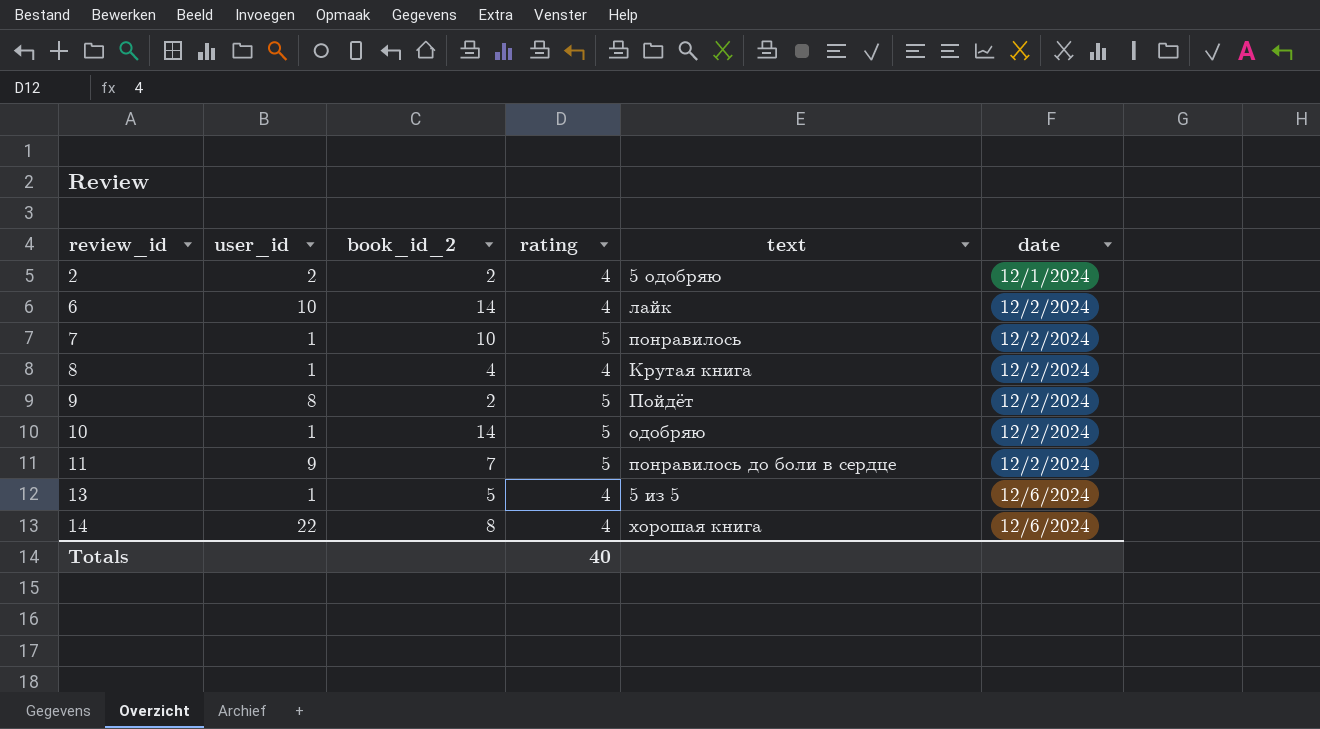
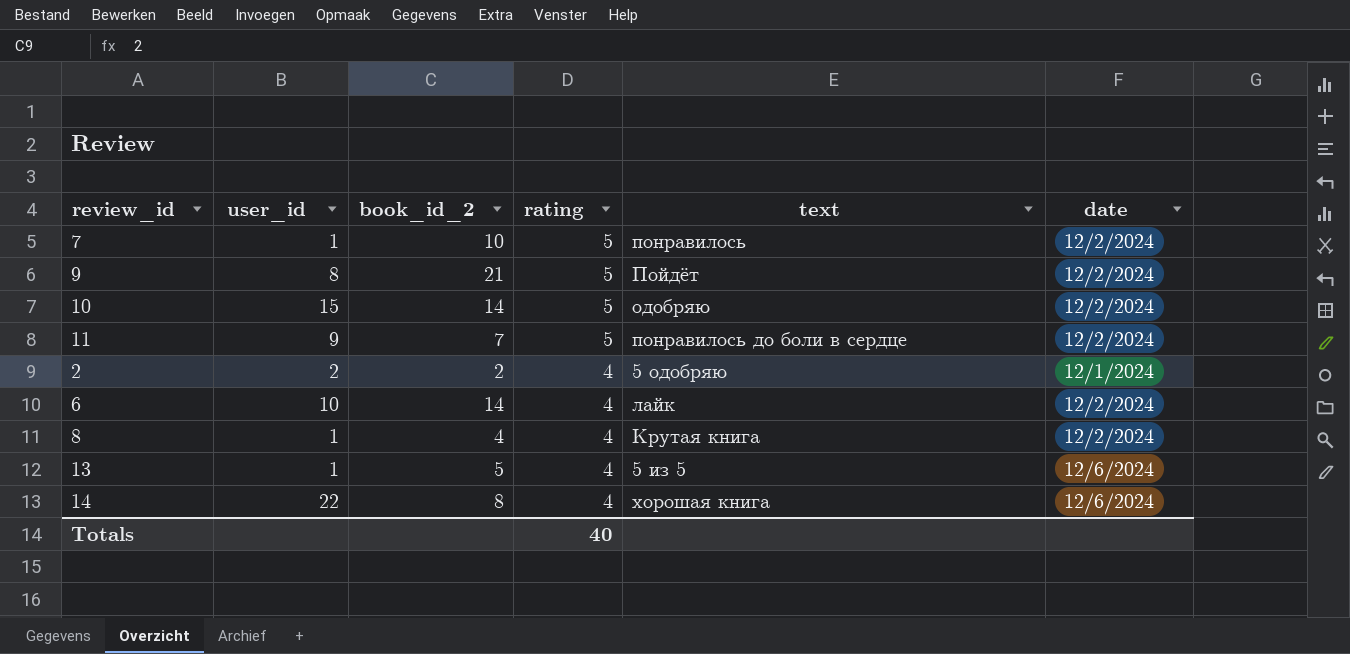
row order: review_id ascending -> rating descending
9 | book_id_2: 2 -> 21
10 | user_id: 1 -> 15

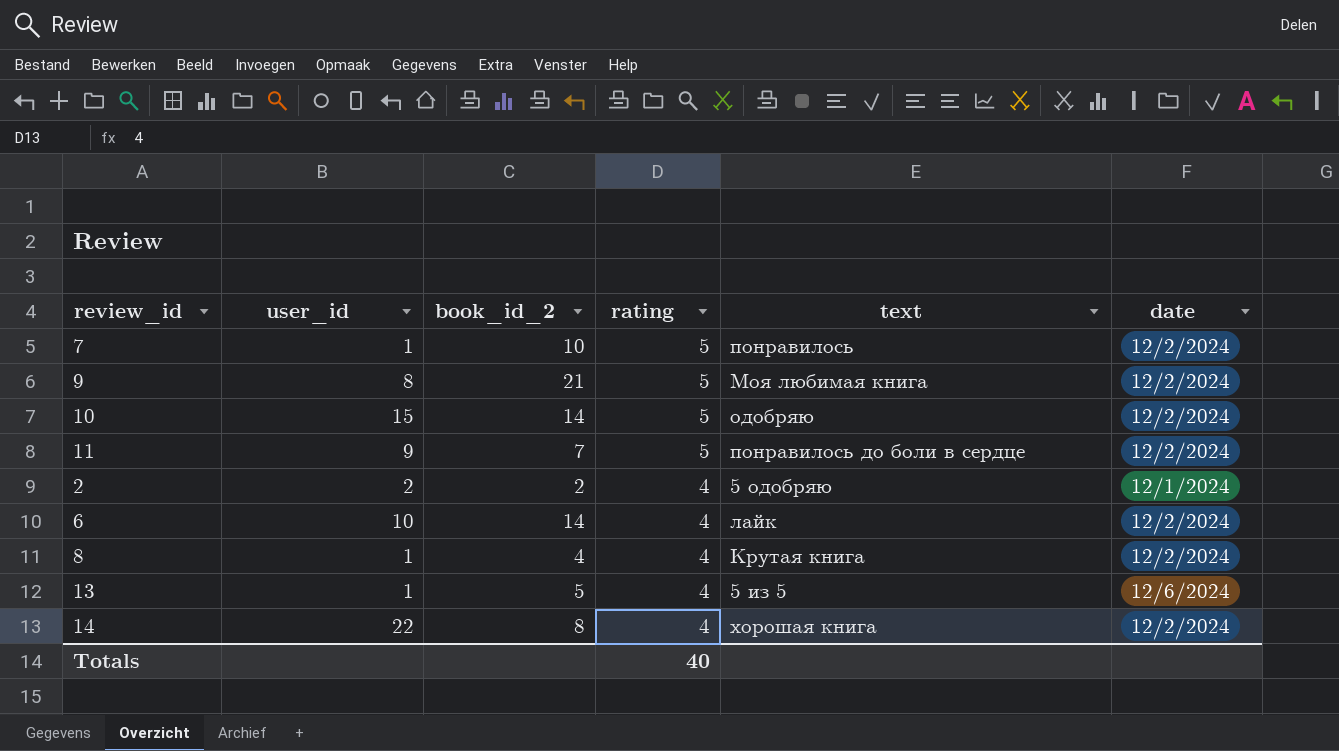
9 | text: Пойдёт -> Моя любимая книга
14 | date: 12/6/2024 -> 12/2/2024

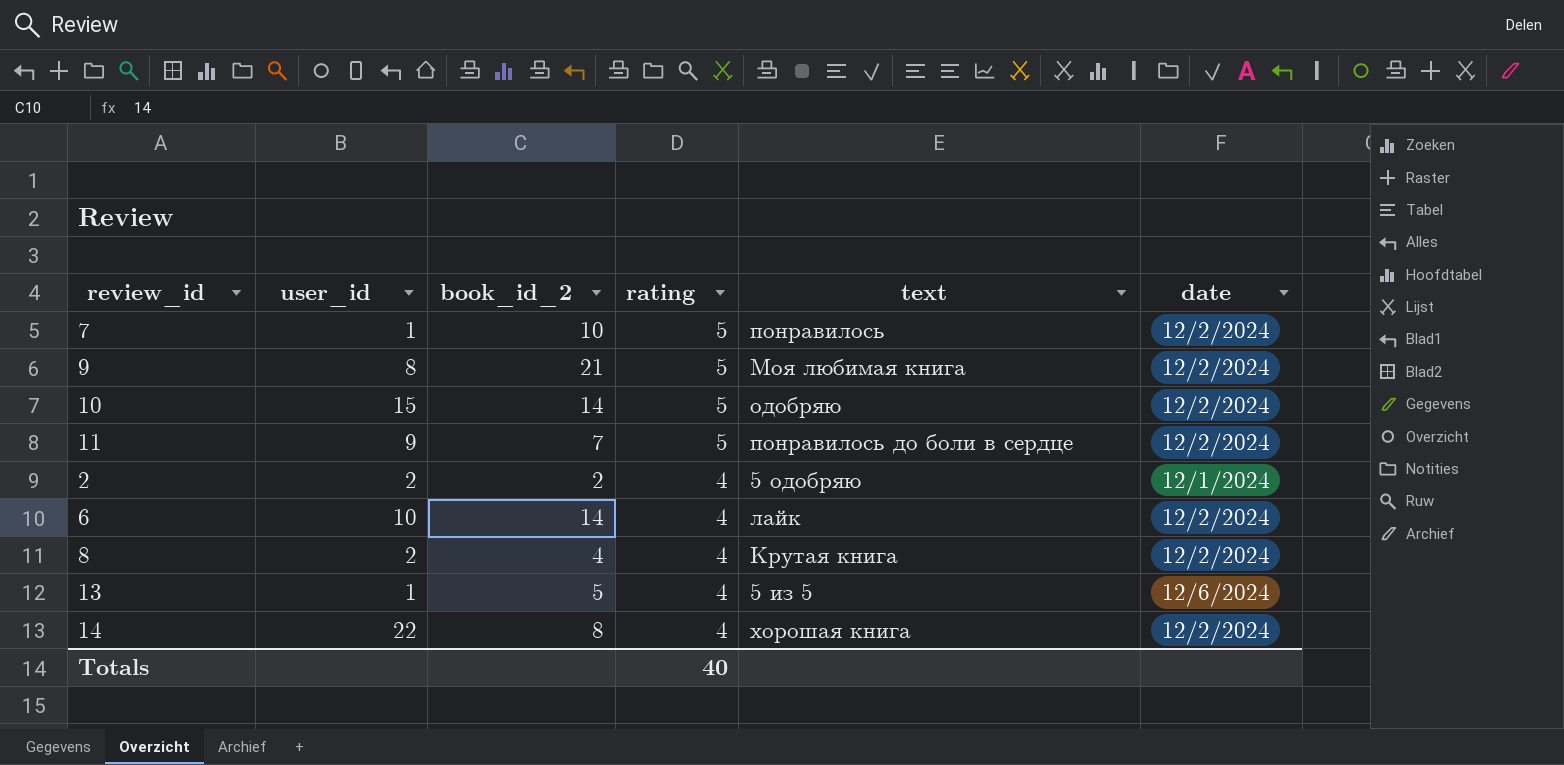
8 | user_id: 1 -> 2

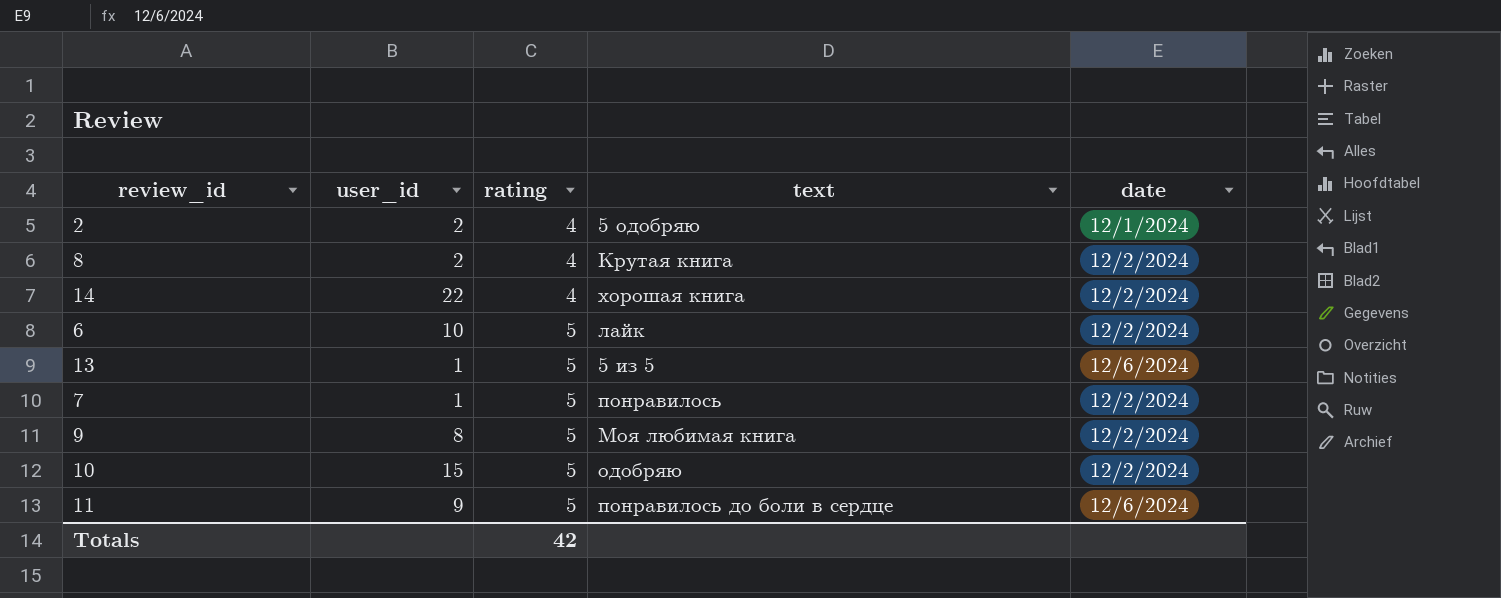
row order: rating descending -> rating ascending
column book_id_2 | position: 3 -> none
6 | rating: 4 -> 5
13 | rating: 4 -> 5
11 | date: 12/2/2024 -> 12/6/2024
Totals | rating: 40 -> 42

